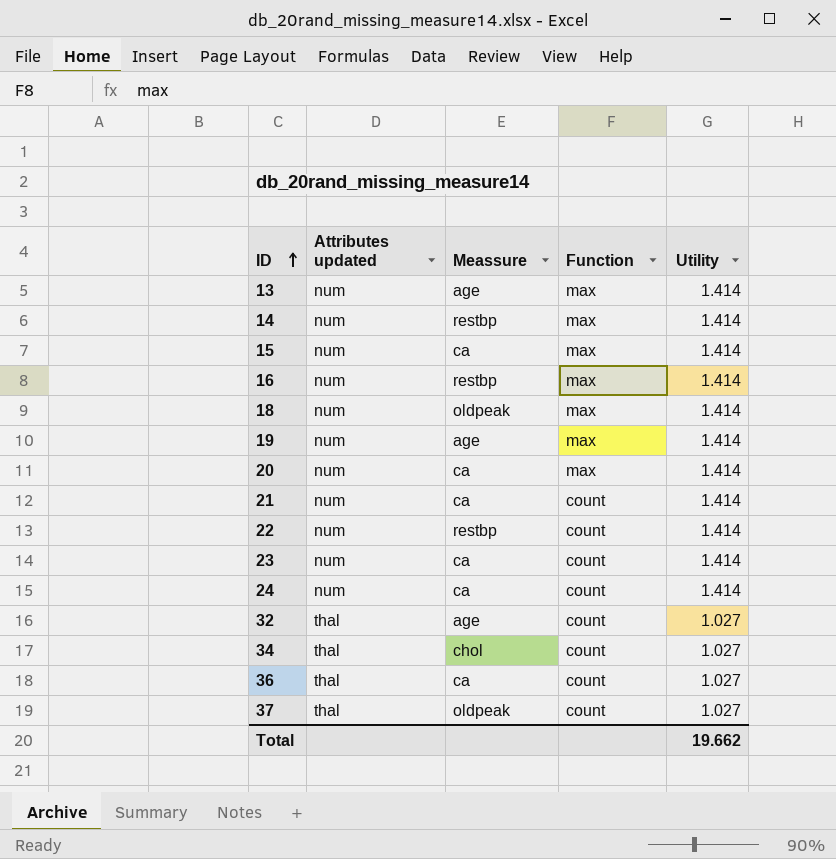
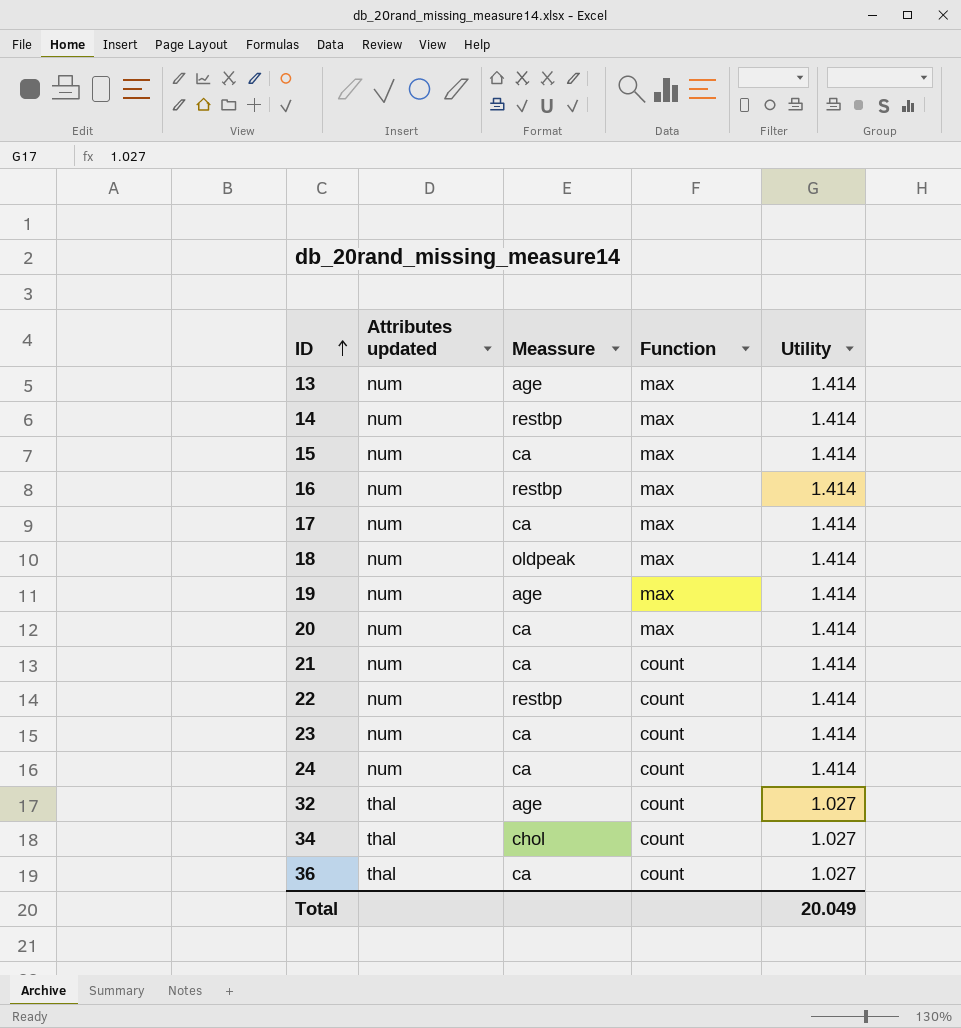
row 37: thal | oldpeak | count | 1.027 -> none
row 17: none -> num | ca | max | 1.414
Total | Utility: 19.662 -> 20.049

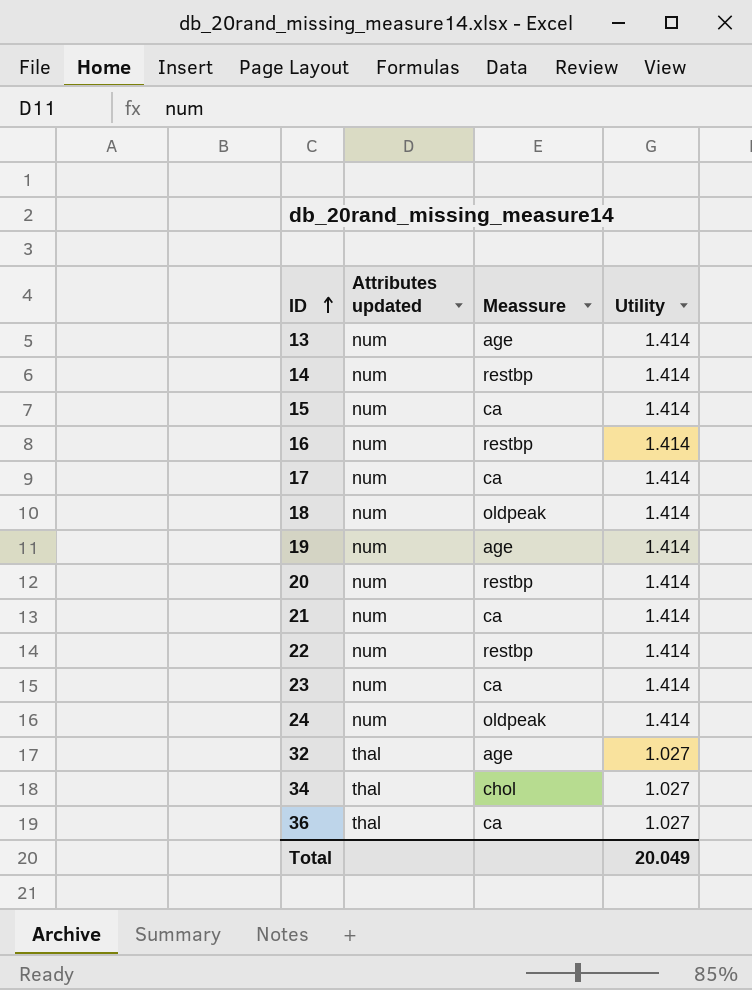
column Function | position: 4 -> none
20 | Meassure: ca -> restbp
24 | Meassure: ca -> oldpeak

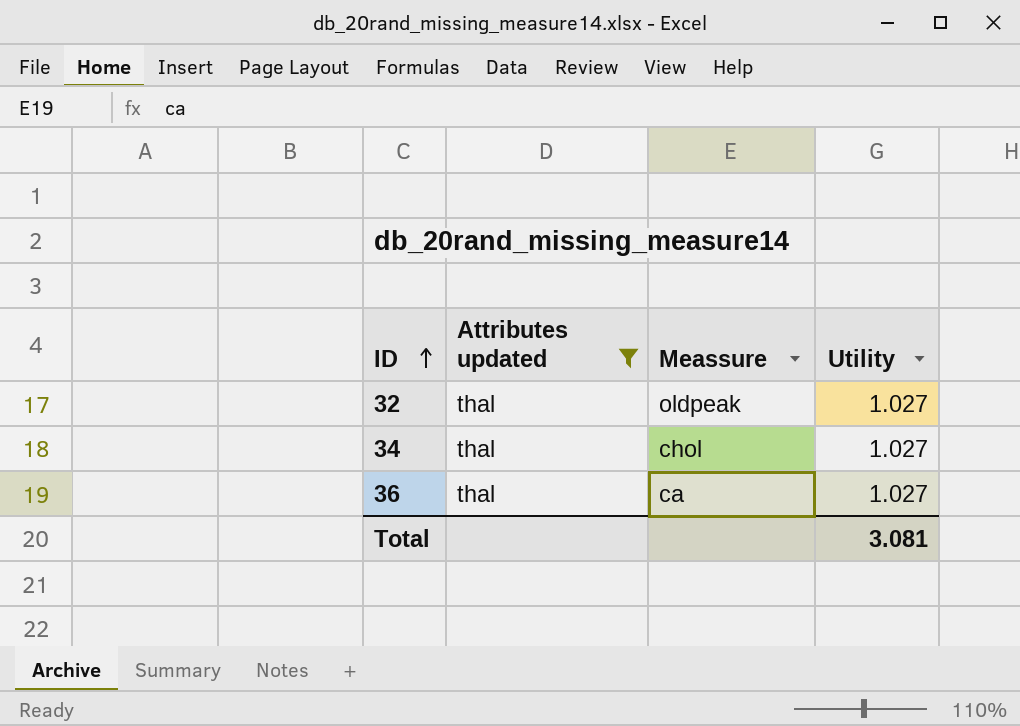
filter: none -> Attributes updated = thal
32 | Meassure: age -> oldpeak
Total | Utility: 20.049 -> 3.081

